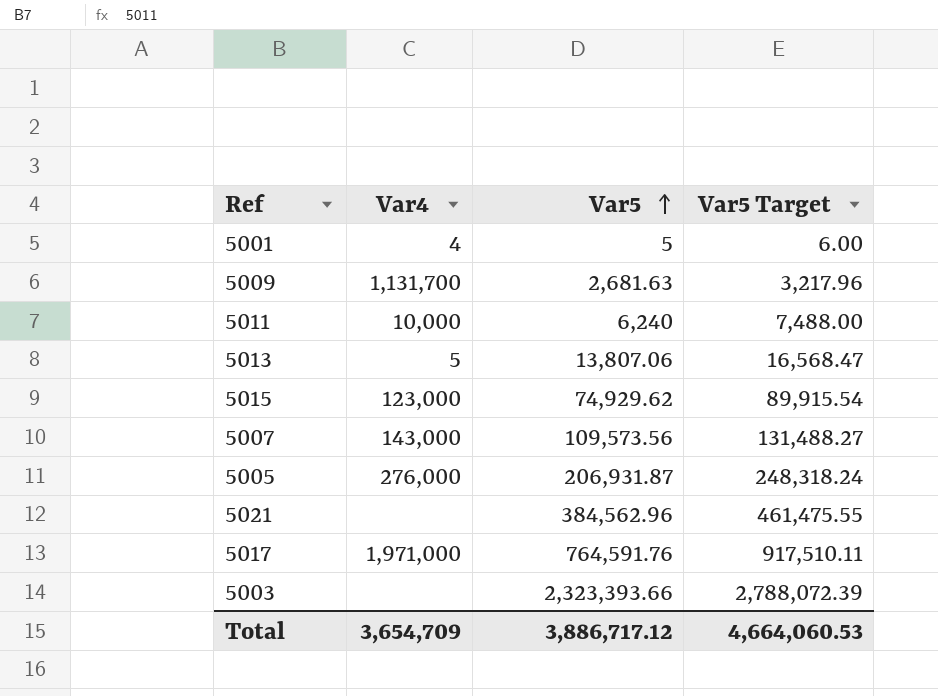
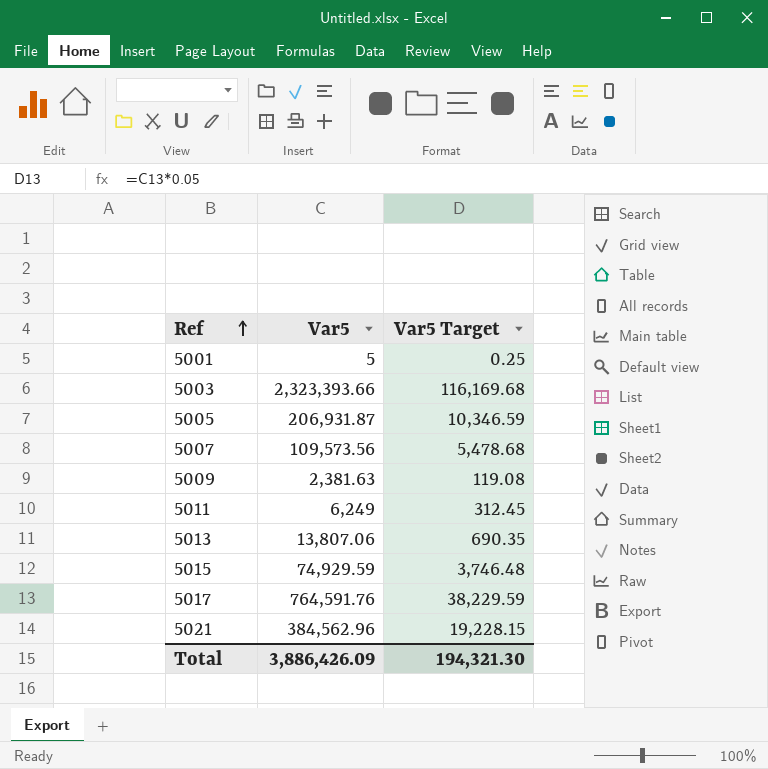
row order: Var5 ascending -> Ref ascending
column Var4 | position: 2 -> none
column Var5 Target | formula: [Var5] * 1.2 -> [Var5] * 0.05
5009 | Var5: 2,681.63 -> 2,381.63
5011 | Var5: 6,240 -> 6,249
5015 | Var5: 74,929.62 -> 74,929.59
Total | Var5: 3,886,717.12 -> 3,886,426.09
Total | Var5 Target: 4,664,060.53 -> 194,321.30

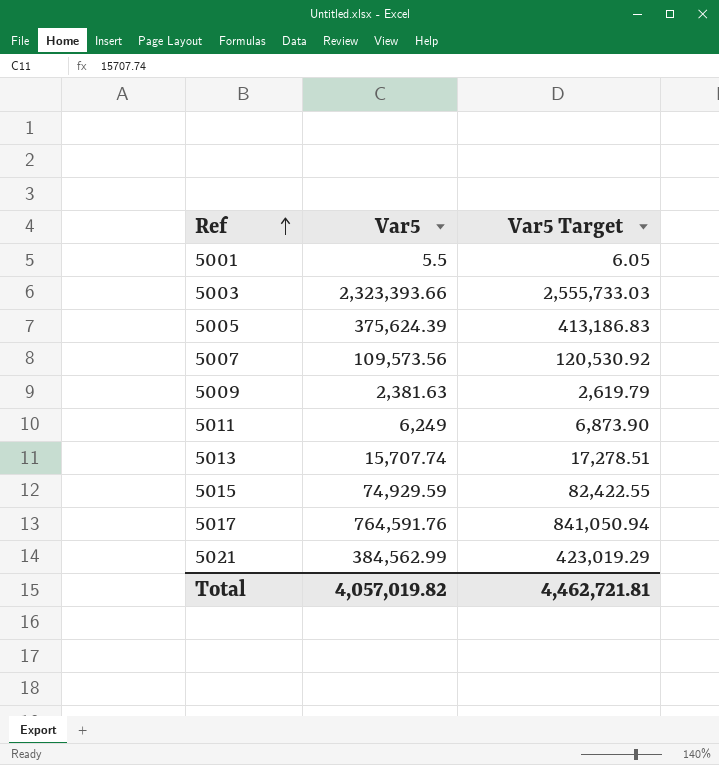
column Var5 Target | formula: [Var5] * 0.05 -> [Var5] * 1.1
5001 | Var5: 5 -> 5.5
5005 | Var5: 206,931.87 -> 375,624.39
5013 | Var5: 13,807.06 -> 15,707.74
5021 | Var5: 384,562.96 -> 384,562.99
Total | Var5: 3,886,426.09 -> 4,057,019.82
Total | Var5 Target: 194,321.30 -> 4,462,721.81

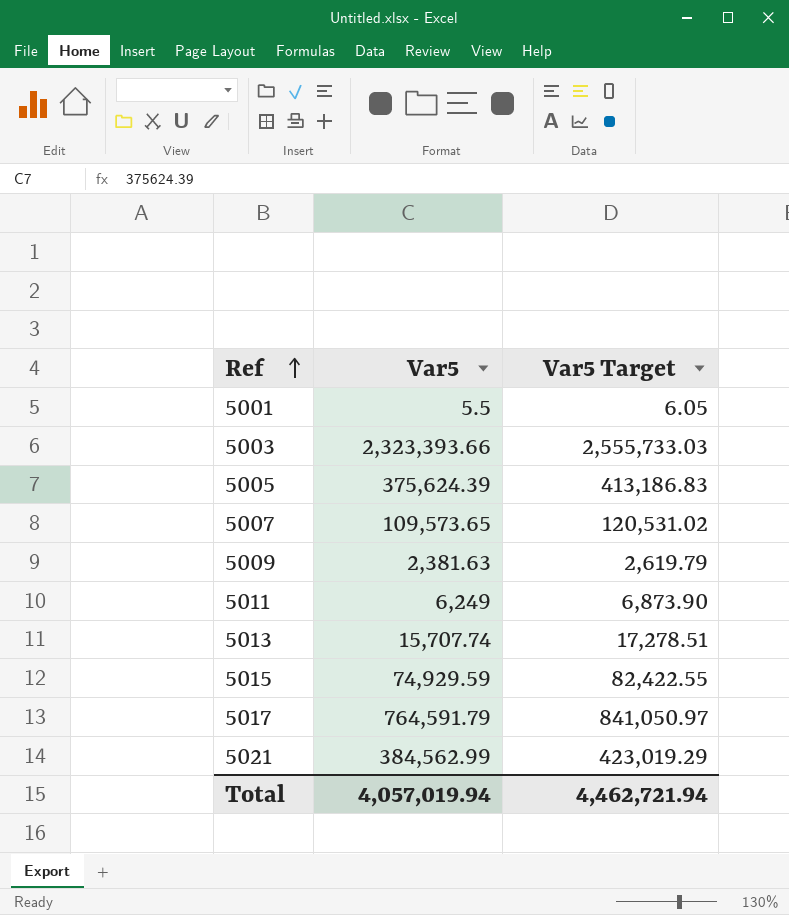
5007 | Var5: 109,573.56 -> 109,573.65
5007 | Var5 Target: 120,530.92 -> 120,531.02
5017 | Var5: 764,591.76 -> 764,591.79
5017 | Var5 Target: 841,050.94 -> 841,050.97
Total | Var5: 4,057,019.82 -> 4,057,019.94
Total | Var5 Target: 4,462,721.81 -> 4,462,721.94

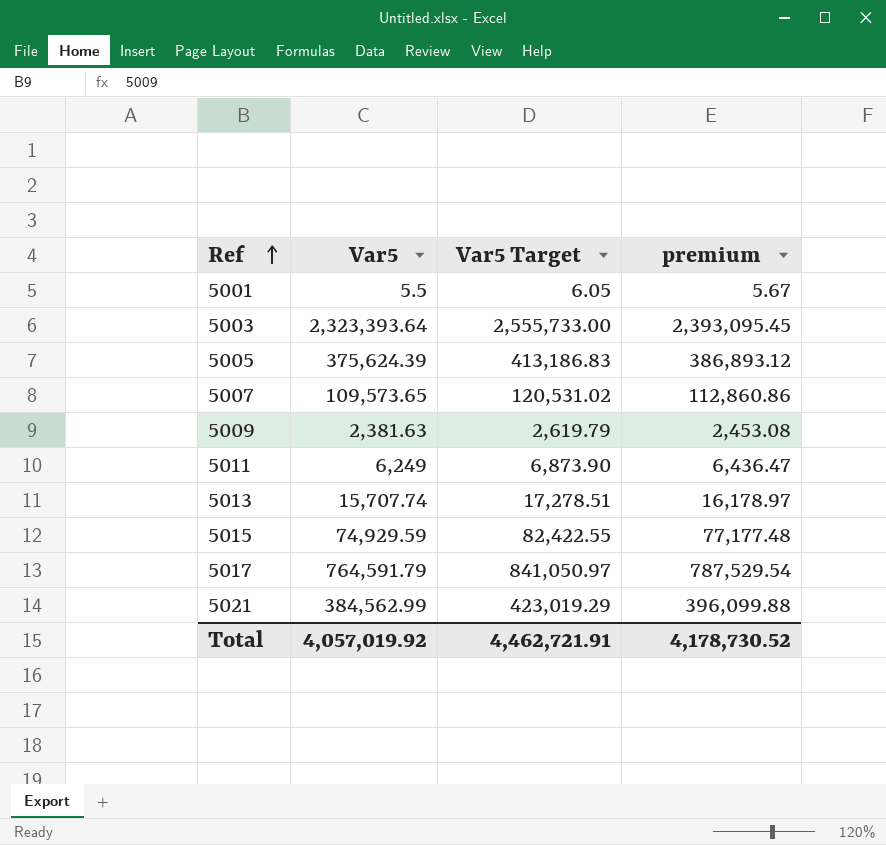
column premium | formula: none -> [Var5] * 1.03
5003 | Var5: 2,323,393.66 -> 2,323,393.64
5003 | Var5 Target: 2,555,733.03 -> 2,555,733.00
Total | Var5: 4,057,019.94 -> 4,057,019.92
Total | Var5 Target: 4,462,721.94 -> 4,462,721.91

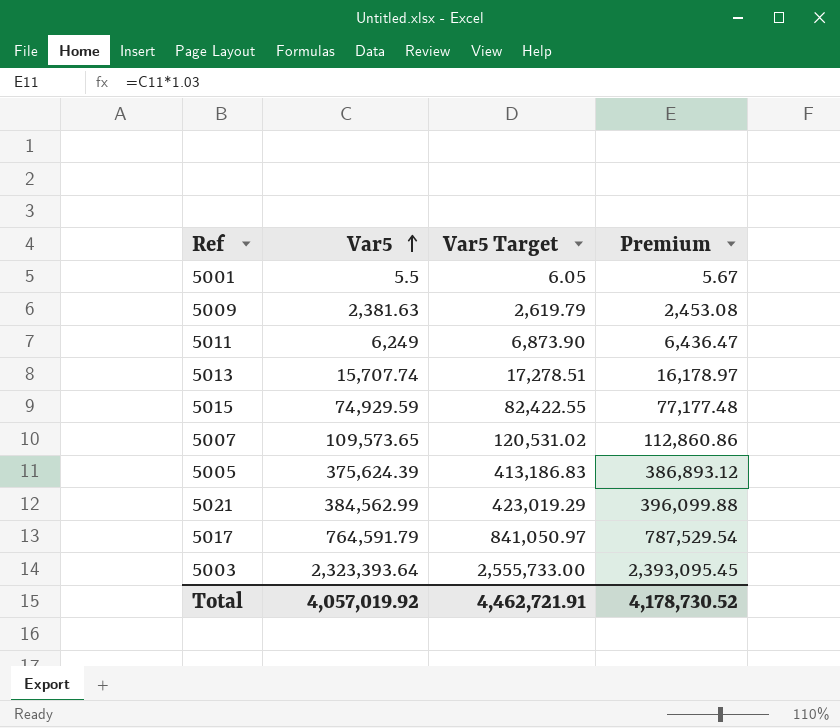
row order: Ref ascending -> Var5 ascending
column name: premium -> Premium

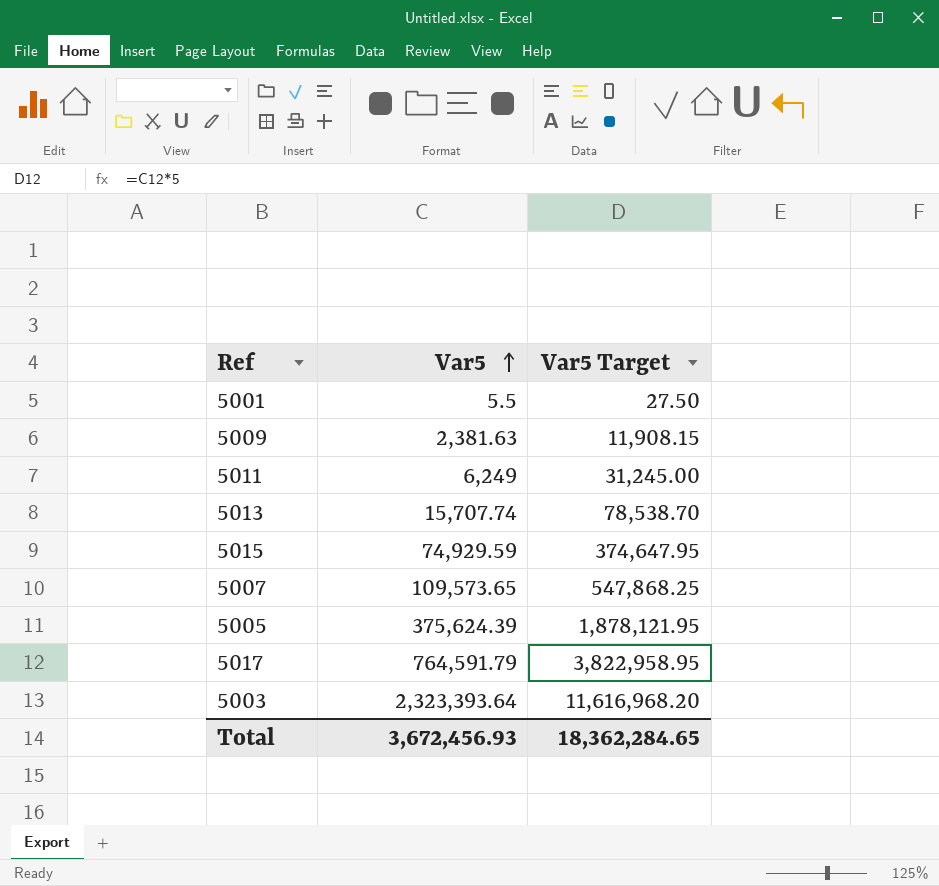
column Premium | formula: [Var5] * 1.03 -> none
column Var5 Target | formula: [Var5] * 1.1 -> [Var5] * 5
row 5021: 384,562.99 | 423,019.29 | 396,099.88 -> none
Total | Var5: 4,057,019.92 -> 3,672,456.93
Total | Var5 Target: 4,462,721.91 -> 18,362,284.65

